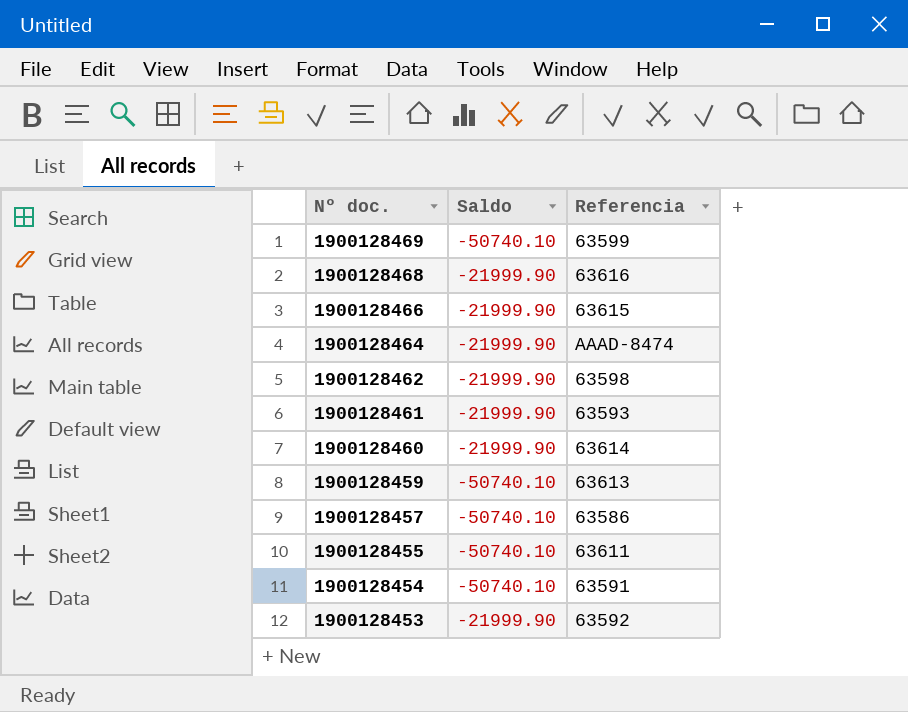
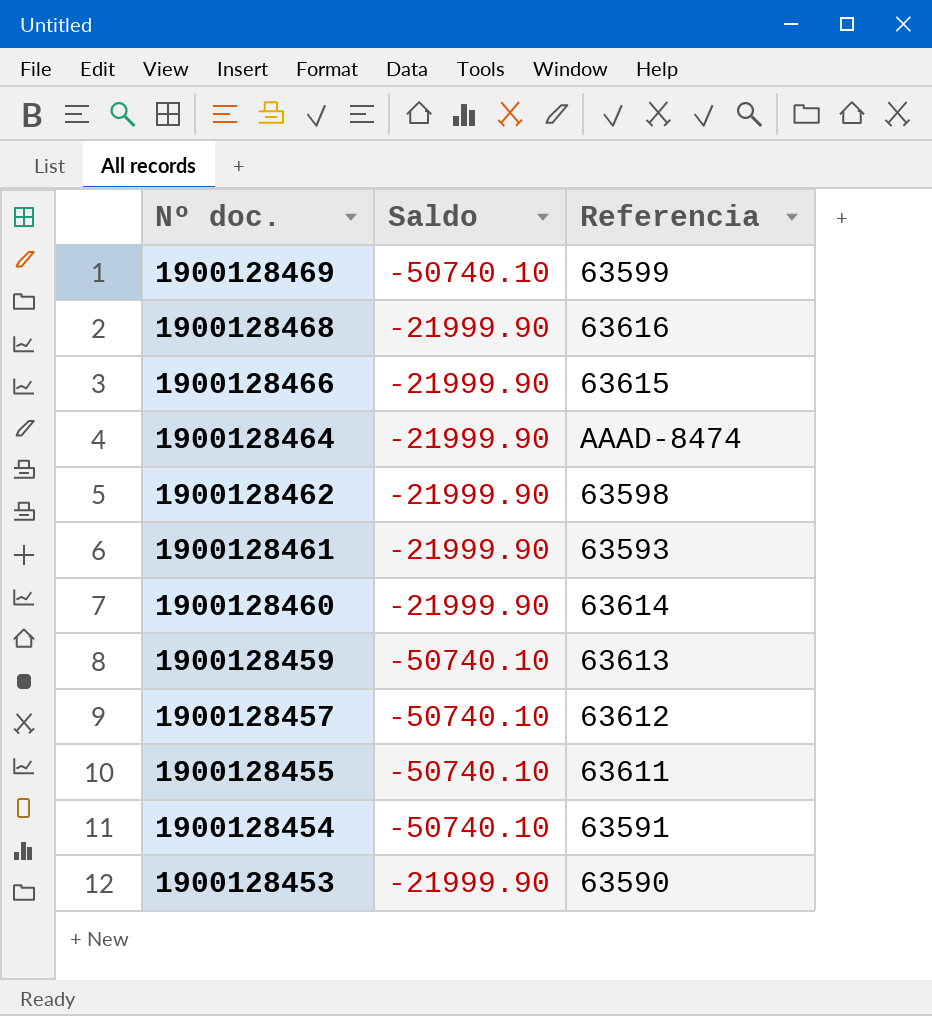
1900128457 | Referencia: 63586 -> 63612
1900128453 | Referencia: 63592 -> 63590

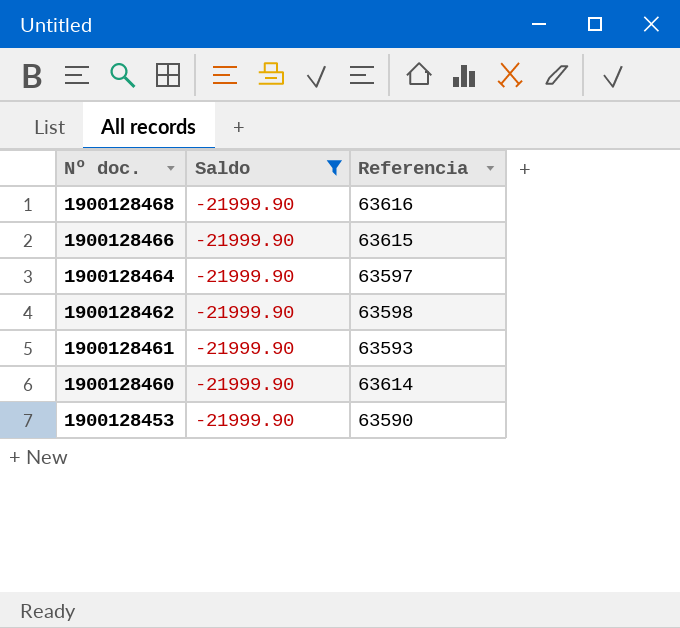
filter: none -> Saldo = -21999.90
1900128464 | Referencia: AAAD-8474 -> 63597

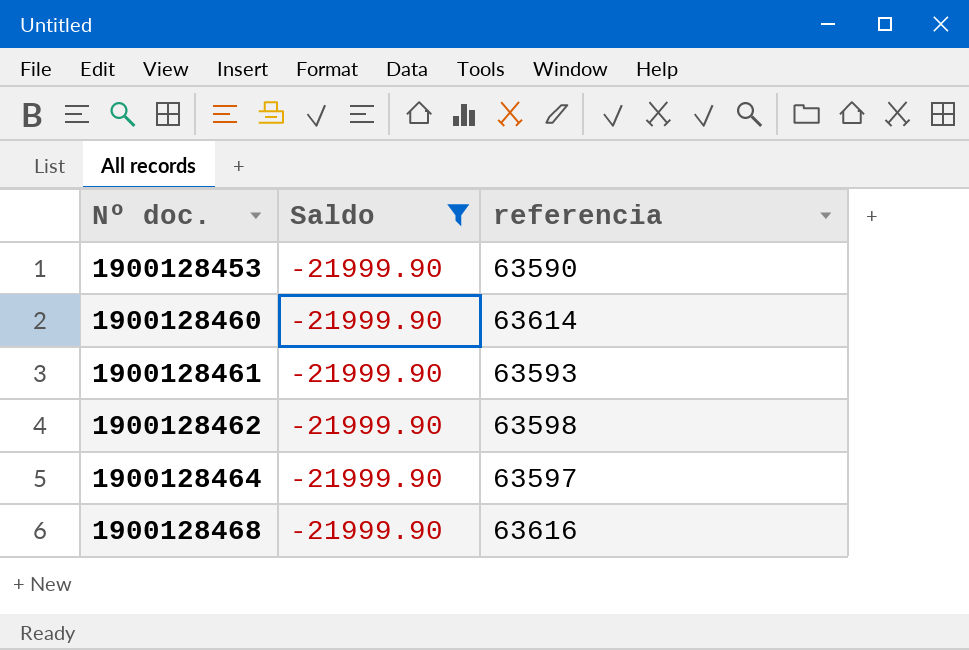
row order: Nº doc. descending -> Nº doc. ascending
column name: Referencia -> referencia
row 1900128466: -21999.90 | 63615 -> none

